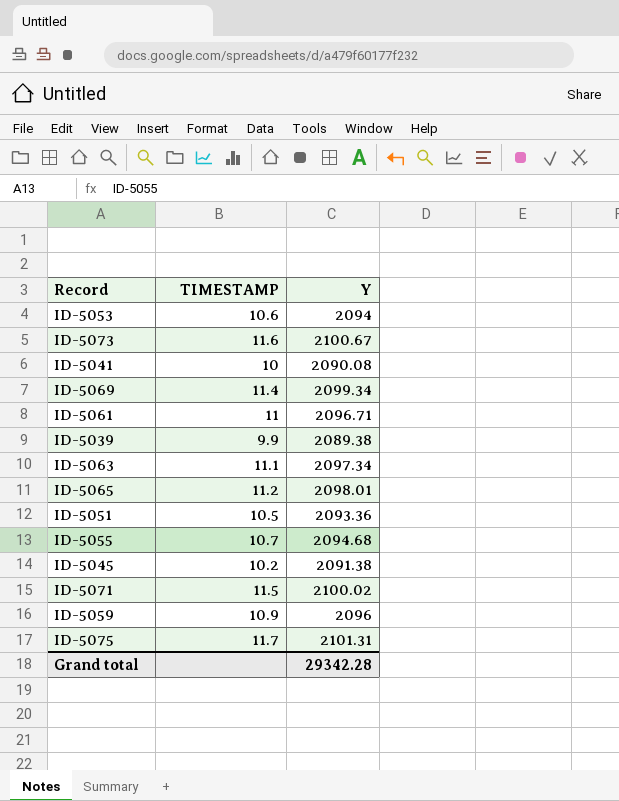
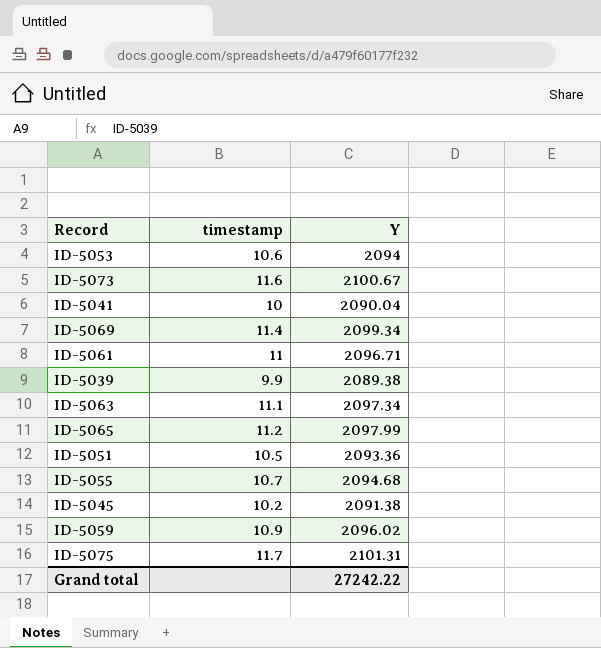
column name: TIMESTAMP -> timestamp
row ID-5071: 11.5 | 2100.02 -> none
ID-5041 | Y: 2090.08 -> 2090.04
ID-5065 | Y: 2098.01 -> 2097.99
ID-5059 | Y: 2096 -> 2096.02
Grand total | Y: 29342.28 -> 27242.22

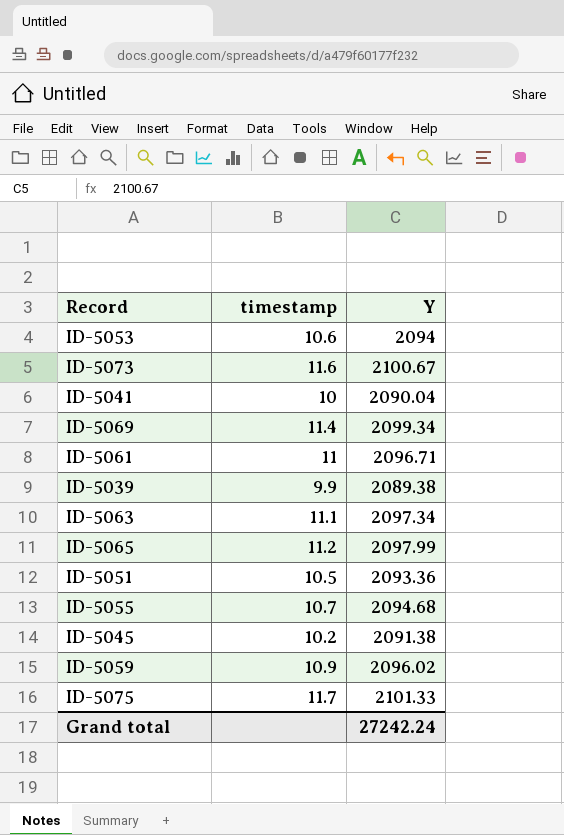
ID-5075 | Y: 2101.31 -> 2101.33
Grand total | Y: 27242.22 -> 27242.24

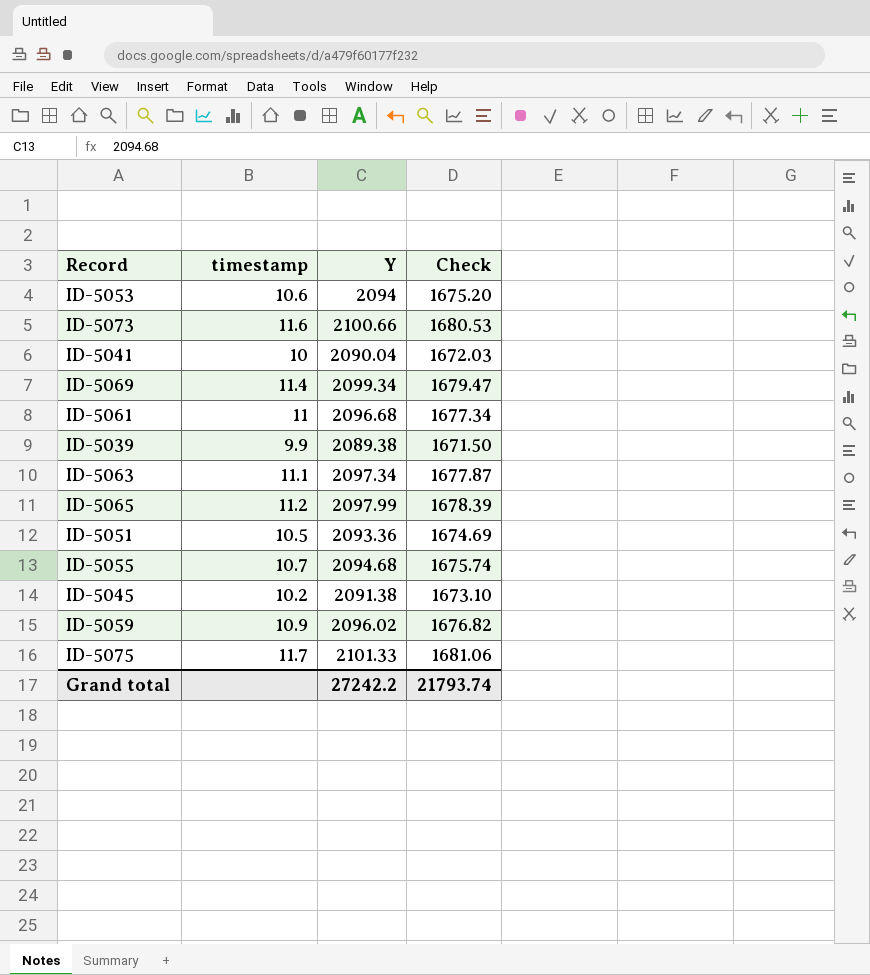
column Check | formula: none -> [Y] * 0.8
ID-5073 | Y: 2100.67 -> 2100.66
ID-5061 | Y: 2096.71 -> 2096.68
Grand total | Y: 27242.24 -> 27242.2

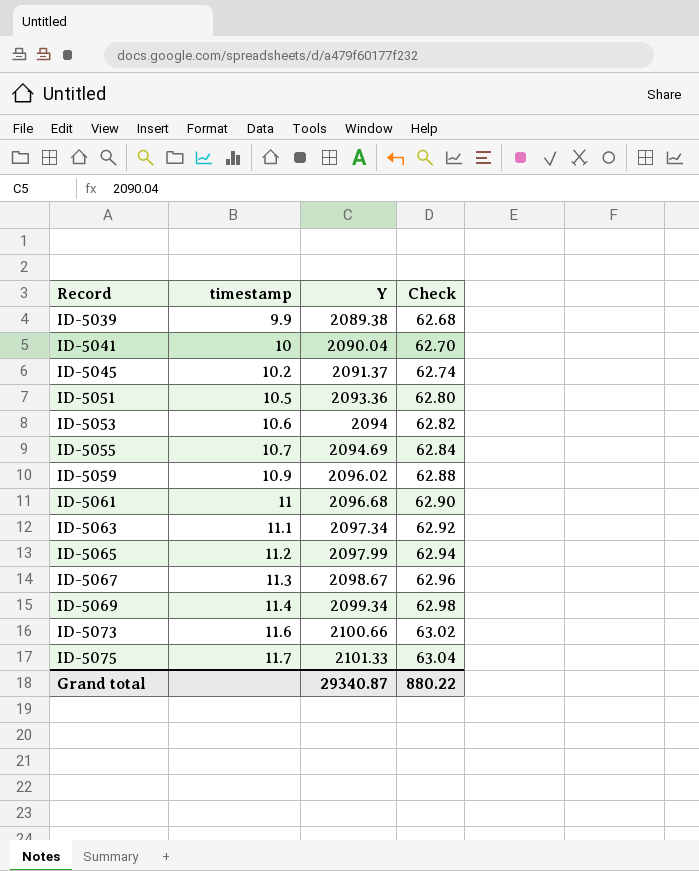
row order: none -> Record ascending
column Check | formula: [Y] * 0.8 -> [Y] * 0.03
ID-5045 | Y: 2091.38 -> 2091.37
ID-5055 | Y: 2094.68 -> 2094.69
row ID-5067: none -> 11.3 | 2098.67 | 62.96
Grand total | Y: 27242.2 -> 29340.87
Grand total | Check: 21793.74 -> 880.22

